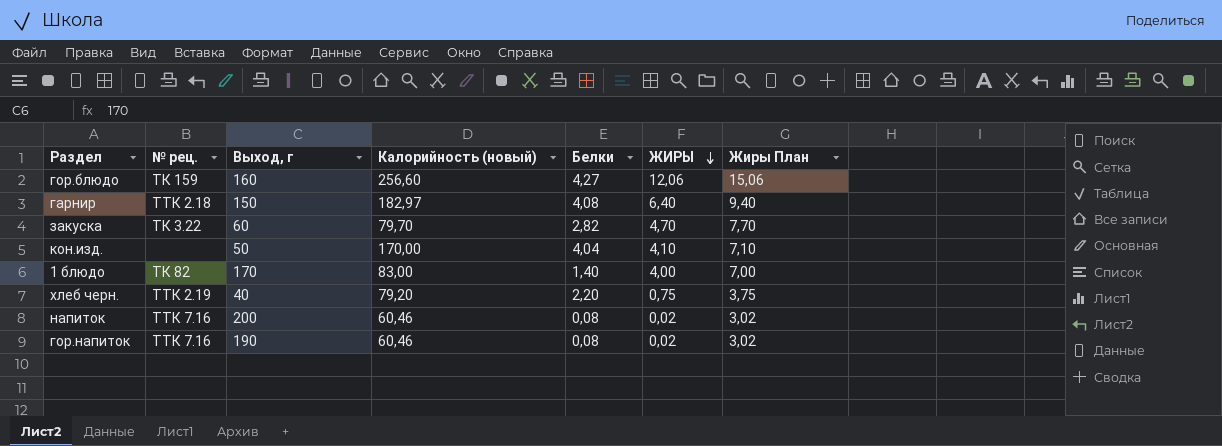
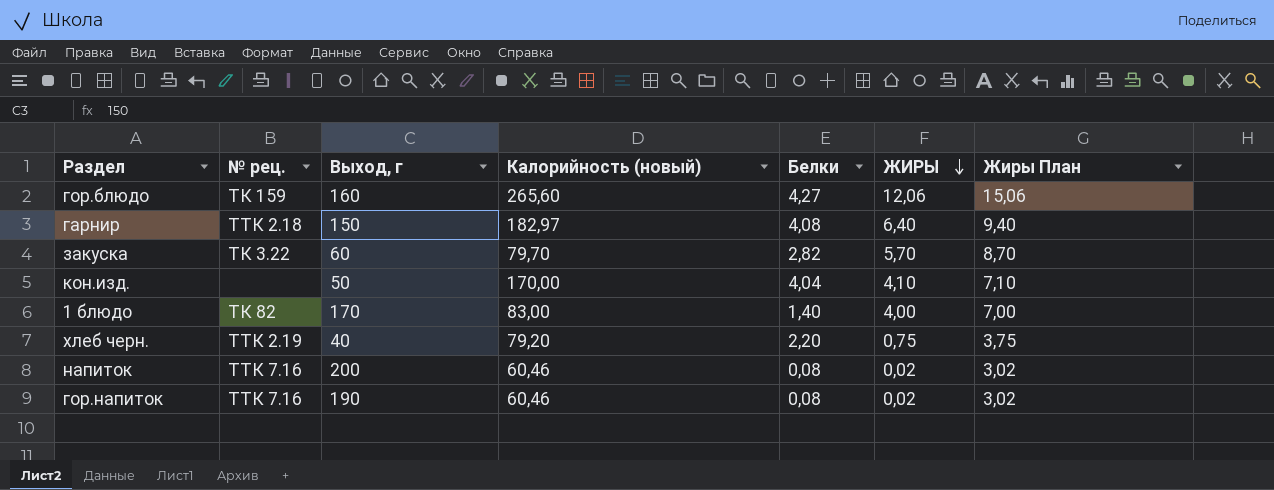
гор.блюдо | Калорийность (новый): 256,60 -> 265,60
закуска | ЖИРЫ: 4,70 -> 5,70
закуска | Жиры План: 7,70 -> 8,70

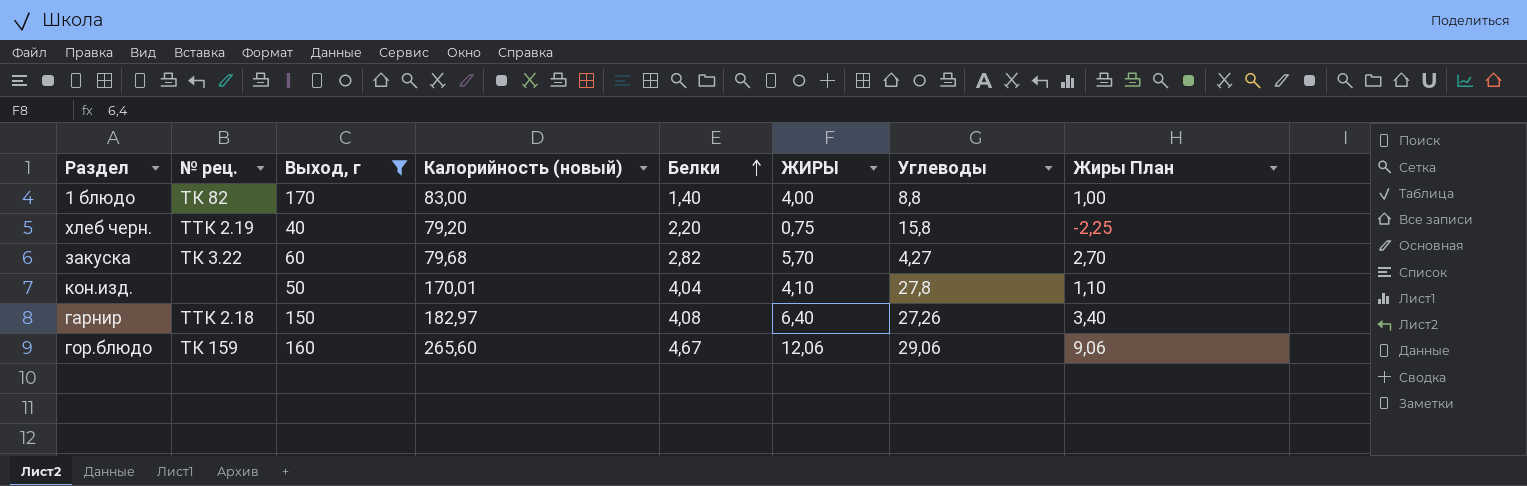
filter: none -> Выход, г <= 170
row order: ЖИРЫ descending -> Белки ascending
column Углеводы | position: none -> 7
column Жиры План | formula: [ЖИРЫ] + 3 -> [ЖИРЫ] - 3
закуска | Калорийность (новый): 79,70 -> 79,68
кон.изд. | Калорийность (новый): 170,00 -> 170,01
гор.блюдо | Белки: 4,27 -> 4,67

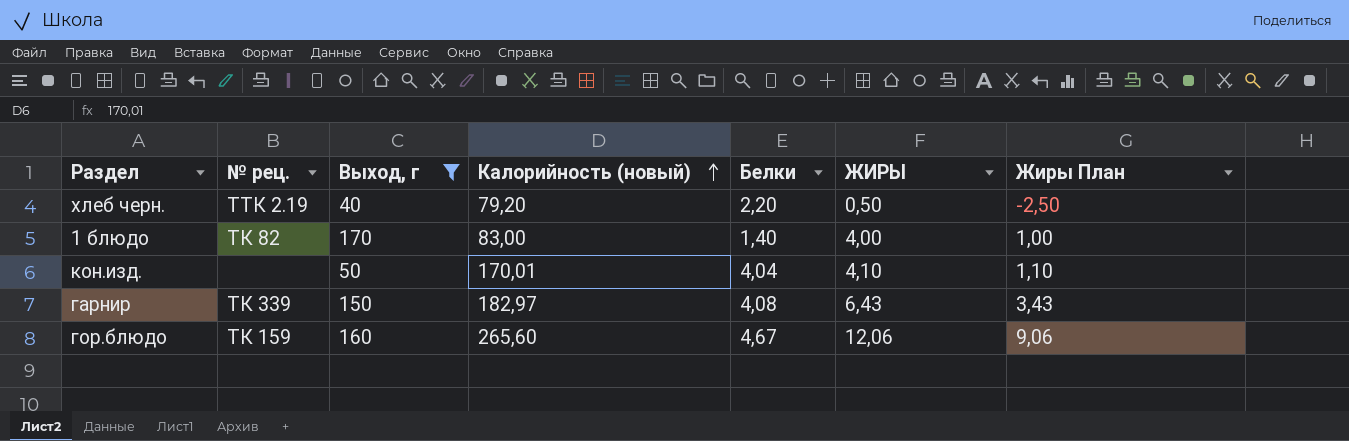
row order: Белки ascending -> Калорийность (новый) ascending
column Углеводы | position: 7 -> none
row закуска: ТК 3.22 | 60 | 79,68 | 2,82 | 5,70 | 4,27 | 2,70 -> none
хлеб черн. | ЖИРЫ: 0,75 -> 0,50
хлеб черн. | Жиры План: -2,25 -> -2,50
гарнир | № рец.: ТТК 2.18 -> ТК 339
гарнир | ЖИРЫ: 6,40 -> 6,43
гарнир | Жиры План: 3,40 -> 3,43

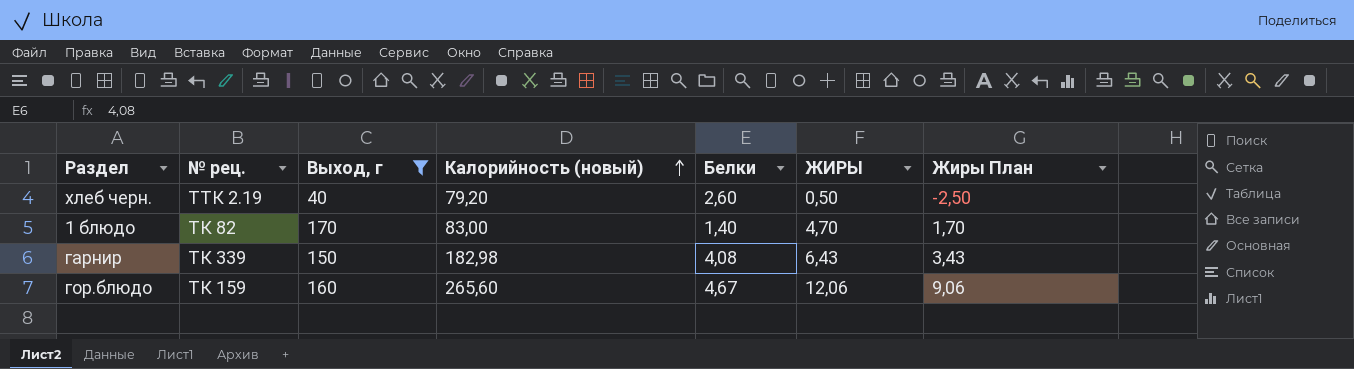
row кон.изд.: none | 50 | 170,01 | 4,04 | 4,10 | 1,10 -> none
хлеб черн. | Белки: 2,20 -> 2,60
1 блюдо | ЖИРЫ: 4,00 -> 4,70
1 блюдо | Жиры План: 1,00 -> 1,70
гарнир | Калорийность (новый): 182,97 -> 182,98

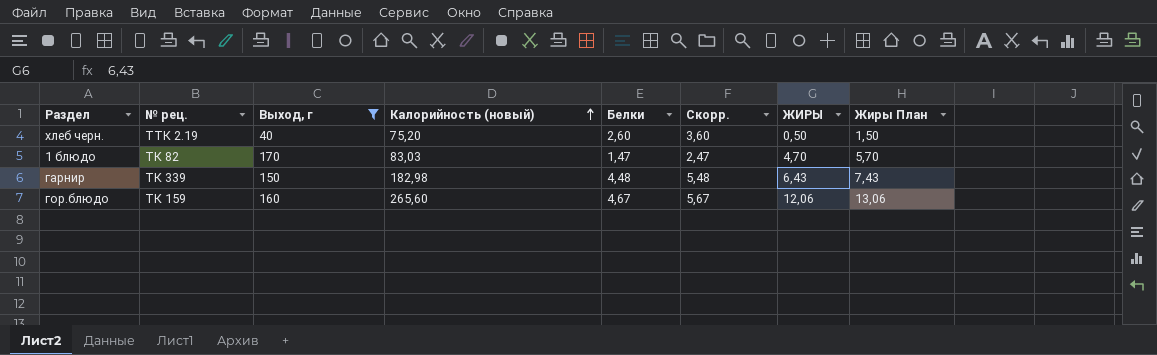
column Скорр. | formula: none -> [Белки] + 1
column Жиры План | formula: [ЖИРЫ] - 3 -> [ЖИРЫ] + 1
хлеб черн. | Калорийность (новый): 79,20 -> 75,20
1 блюдо | Калорийность (новый): 83,00 -> 83,03
1 блюдо | Белки: 1,40 -> 1,47
гарнир | Белки: 4,08 -> 4,48

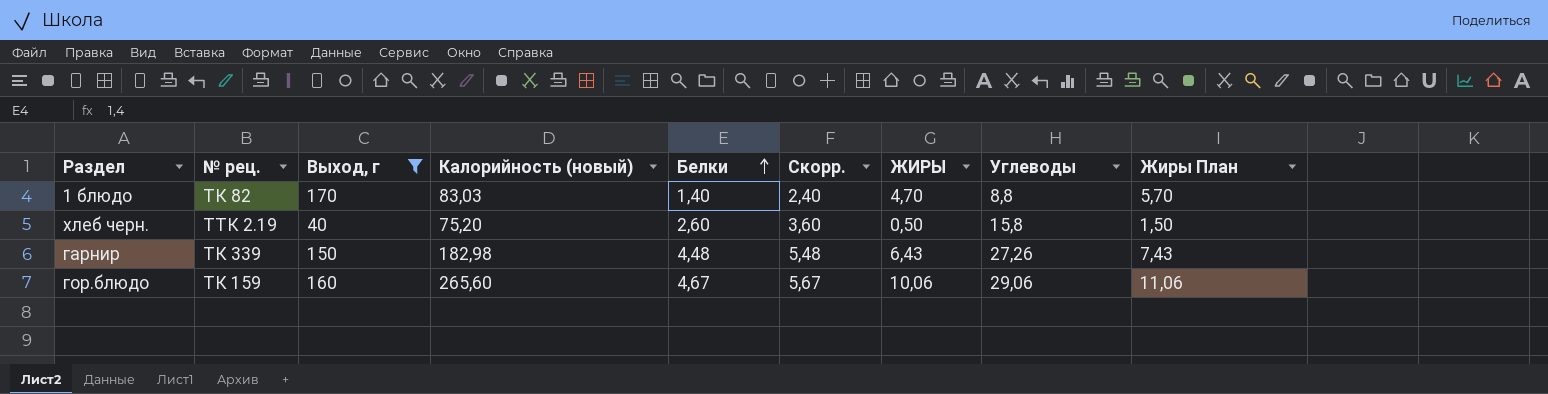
row order: Калорийность (новый) ascending -> Белки ascending
column Углеводы | position: none -> 8
1 блюдо | Белки: 1,47 -> 1,40
1 блюдо | Скорр.: 2,47 -> 2,40
гор.блюдо | ЖИРЫ: 12,06 -> 10,06
гор.блюдо | Жиры План: 13,06 -> 11,06

